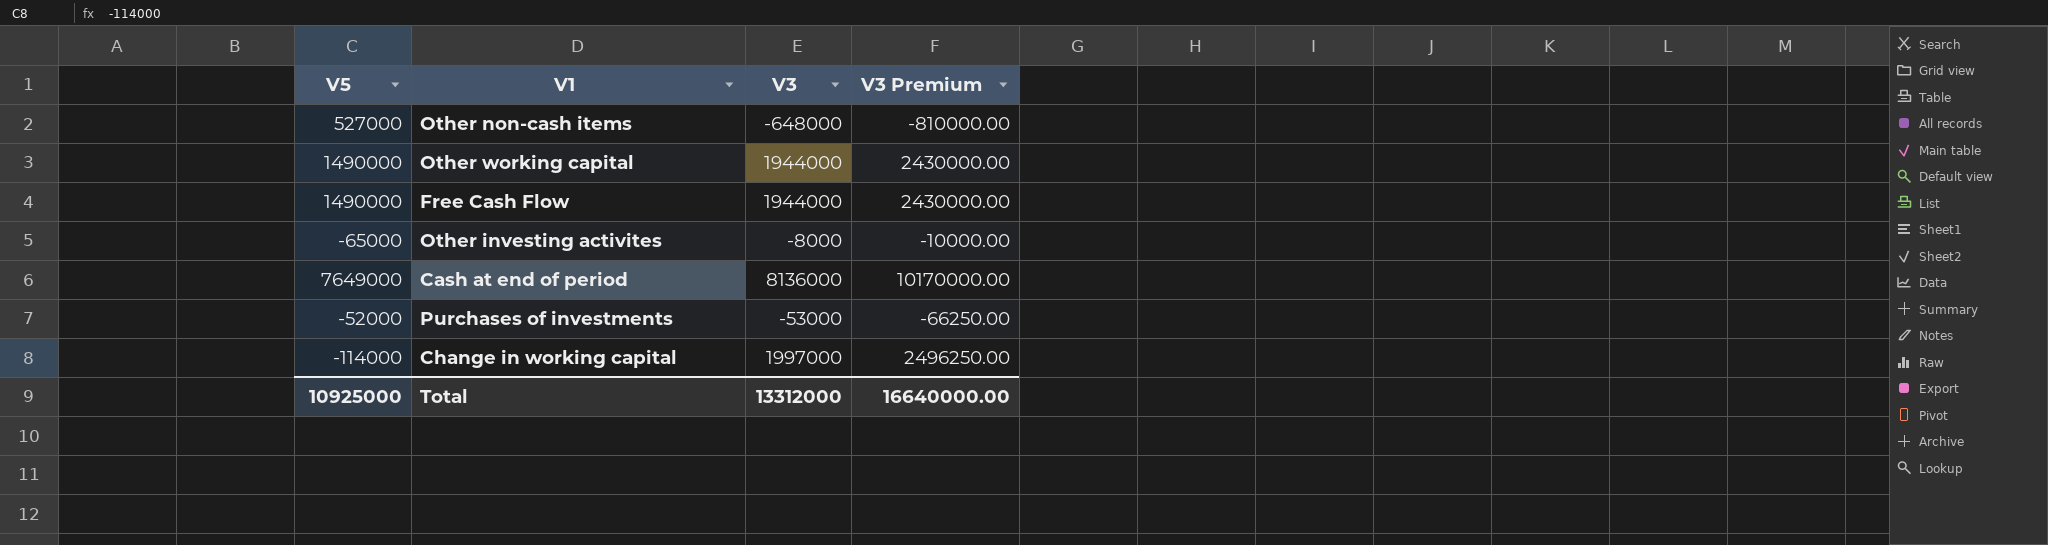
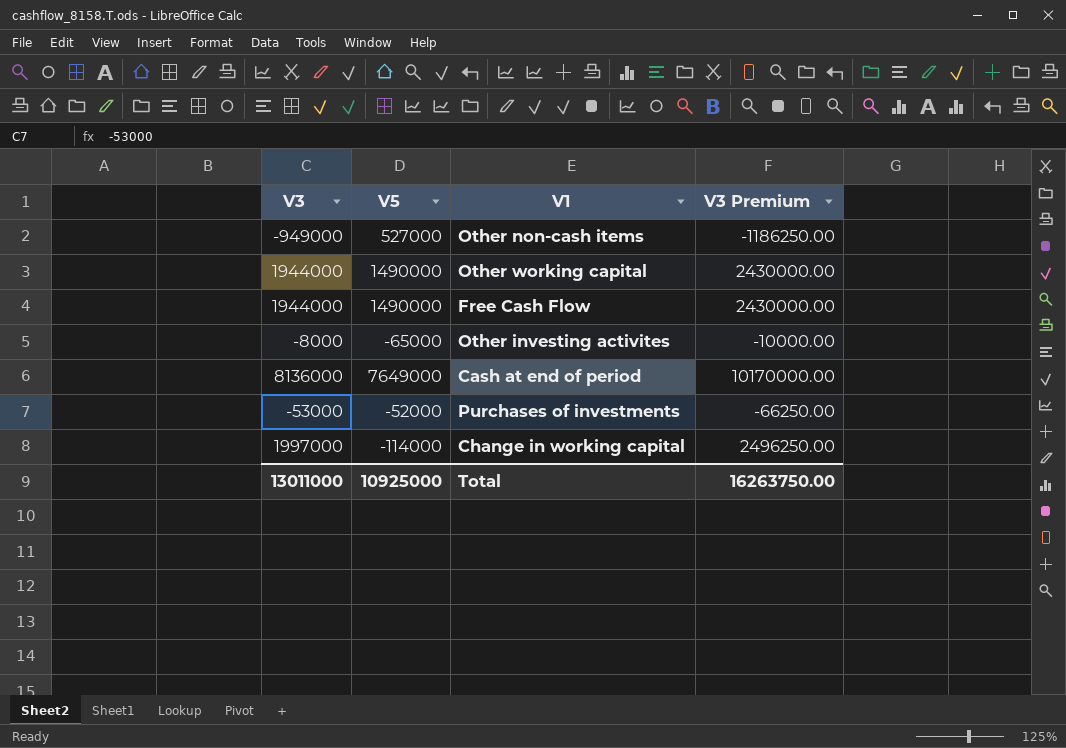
column V3 | position: 3 -> 1
Other non-cash items | V3: -648000 -> -949000
Other non-cash items | V3 Premium: -810000.00 -> -1186250.00
Total | V3: 13312000 -> 13011000
Total | V3 Premium: 16640000.00 -> 16263750.00

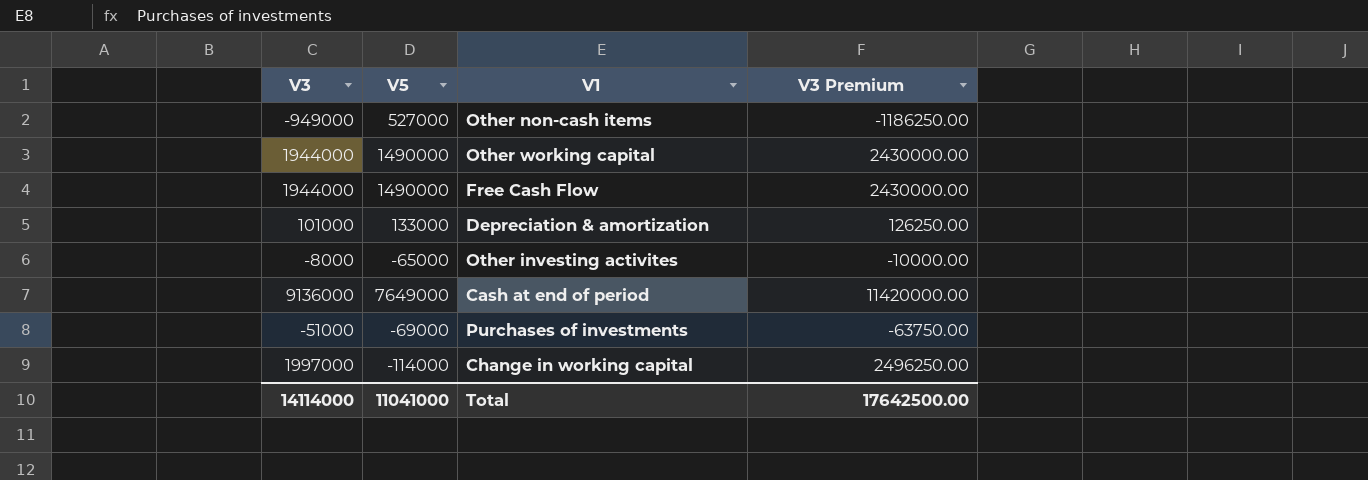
row Depreciation & amortization: none -> 101000 | 133000 | 126250.00
Cash at end of period | V3: 8136000 -> 9136000
Cash at end of period | V3 Premium: 10170000.00 -> 11420000.00
Purchases of investments | V3: -53000 -> -51000
Purchases of investments | V5: -52000 -> -69000
Purchases of investments | V3 Premium: -66250.00 -> -63750.00
Total | V3: 13011000 -> 14114000
Total | V5: 10925000 -> 11041000
Total | V3 Premium: 16263750.00 -> 17642500.00

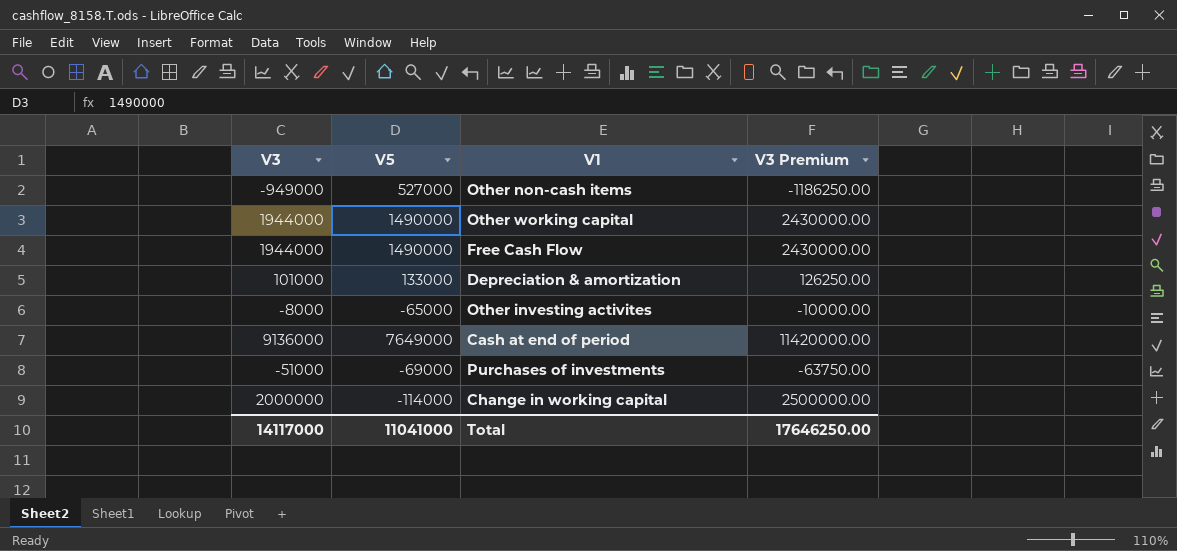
Change in working capital | V3: 1997000 -> 2000000
Change in working capital | V3 Premium: 2496250.00 -> 2500000.00
Total | V3: 14114000 -> 14117000
Total | V3 Premium: 17642500.00 -> 17646250.00

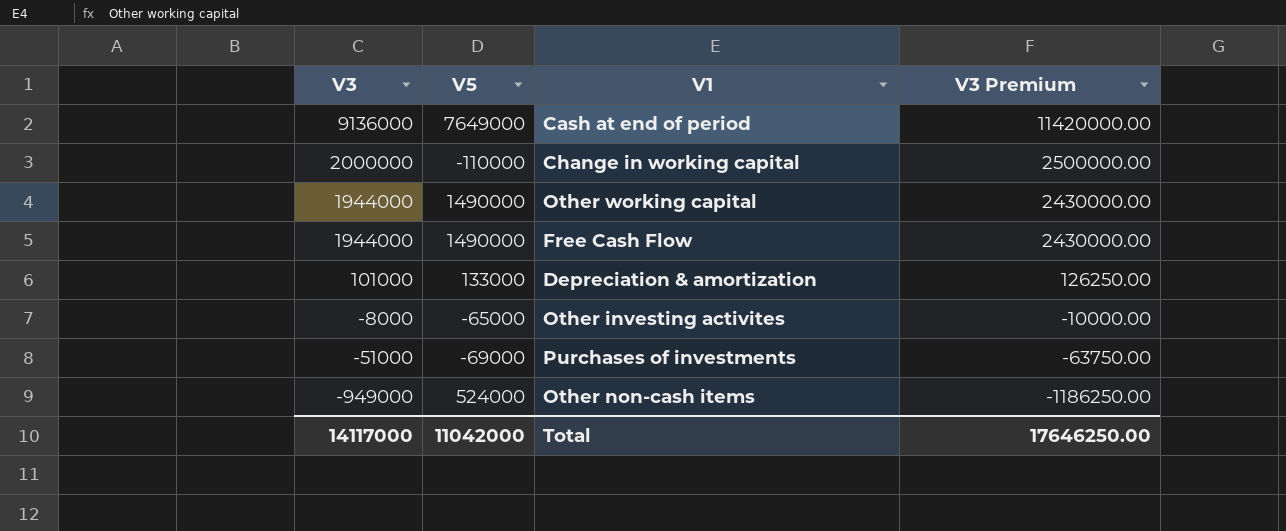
row order: none -> V3 descending
Change in working capital | V5: -114000 -> -110000
Other non-cash items | V5: 527000 -> 524000
Total | V5: 11041000 -> 11042000

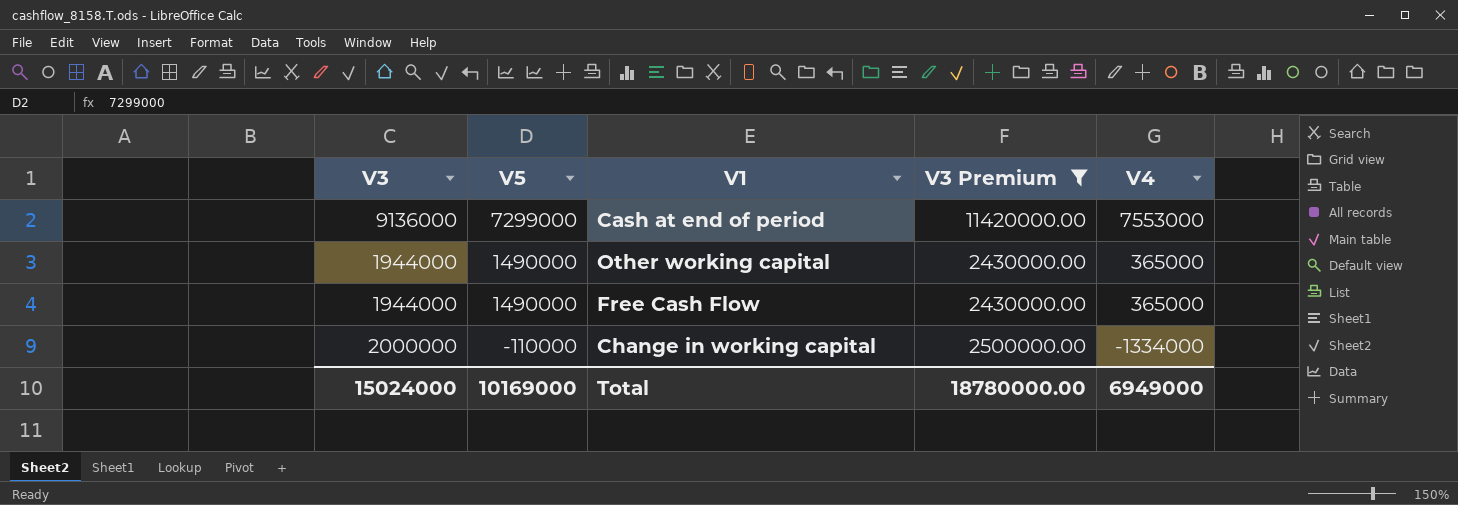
filter: none -> V3 Premium >= 2430000.00
row order: V3 descending -> V5 descending
column V4 | position: none -> 5
Cash at end of period | V5: 7649000 -> 7299000
Total | V3: 14117000 -> 15024000
Total | V5: 11042000 -> 10169000
Total | V3 Premium: 17646250.00 -> 18780000.00

